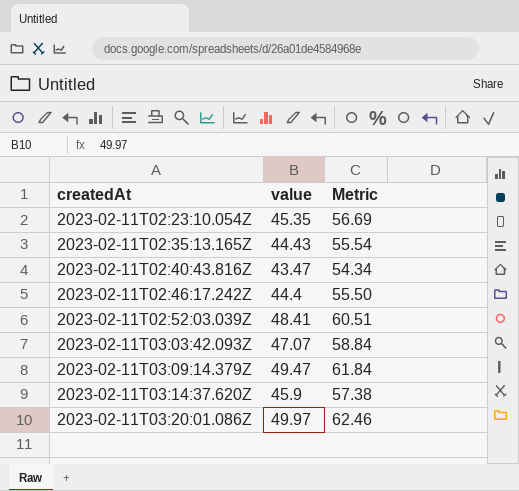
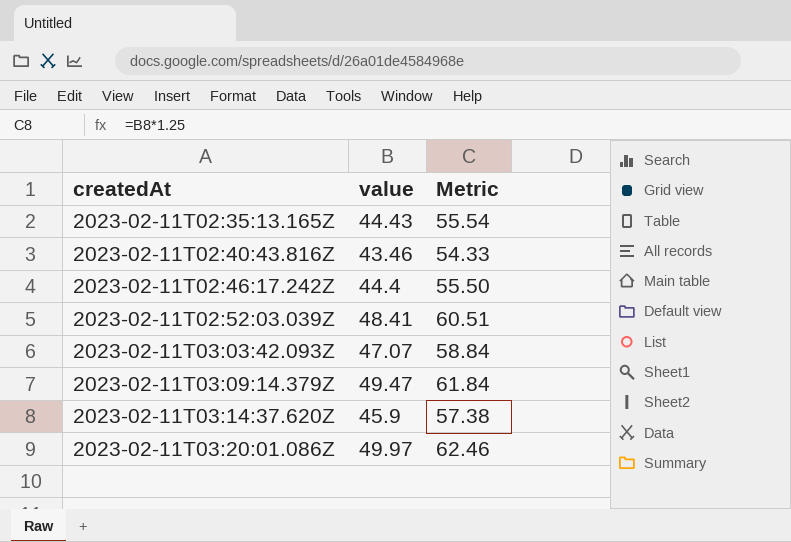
row 2023-02-11T02:23:10.054Z: 45.35 | 56.69 -> none
2023-02-11T02:40:43.816Z | value: 43.47 -> 43.46
2023-02-11T02:40:43.816Z | Metric: 54.34 -> 54.33

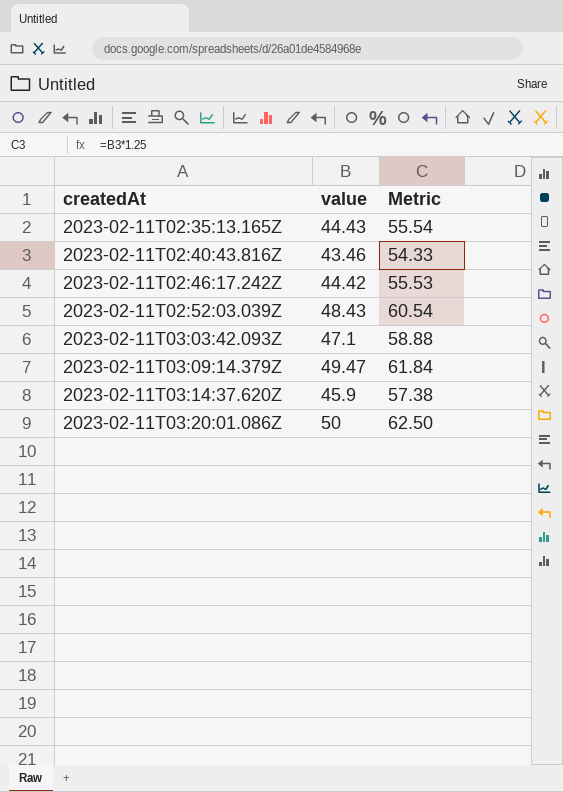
2023-02-11T02:46:17.242Z | value: 44.4 -> 44.42
2023-02-11T02:46:17.242Z | Metric: 55.50 -> 55.53
2023-02-11T02:52:03.039Z | value: 48.41 -> 48.43
2023-02-11T02:52:03.039Z | Metric: 60.51 -> 60.54
2023-02-11T03:03:42.093Z | value: 47.07 -> 47.1
2023-02-11T03:03:42.093Z | Metric: 58.84 -> 58.88
2023-02-11T03:20:01.086Z | value: 49.97 -> 50
2023-02-11T03:20:01.086Z | Metric: 62.46 -> 62.50

